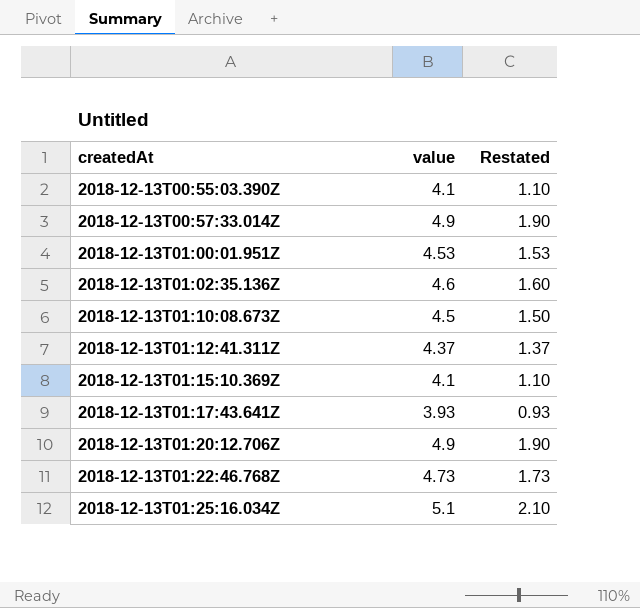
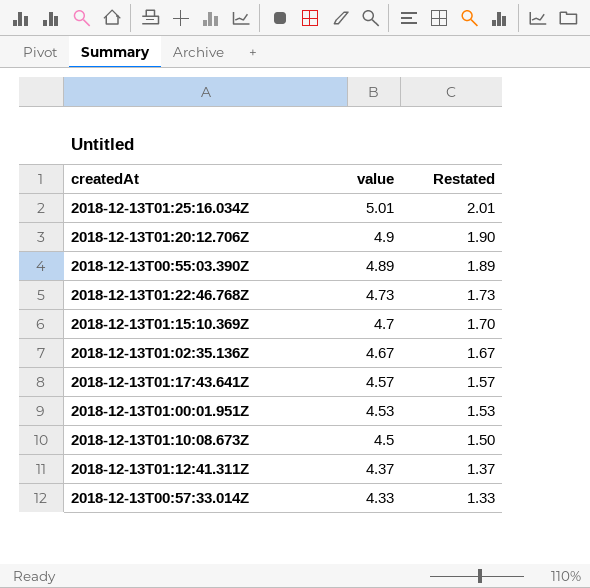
row order: createdAt ascending -> value descending
2018-12-13T01:25:16.034Z | value: 5.1 -> 5.01
2018-12-13T01:25:16.034Z | Restated: 2.10 -> 2.01
2018-12-13T00:55:03.390Z | value: 4.1 -> 4.89
2018-12-13T00:55:03.390Z | Restated: 1.10 -> 1.89
2018-12-13T01:15:10.369Z | value: 4.1 -> 4.7
2018-12-13T01:15:10.369Z | Restated: 1.10 -> 1.70
2018-12-13T01:02:35.136Z | value: 4.6 -> 4.67
2018-12-13T01:02:35.136Z | Restated: 1.60 -> 1.67
2018-12-13T01:17:43.641Z | value: 3.93 -> 4.57
2018-12-13T01:17:43.641Z | Restated: 0.93 -> 1.57
2018-12-13T00:57:33.014Z | value: 4.9 -> 4.33
2018-12-13T00:57:33.014Z | Restated: 1.90 -> 1.33

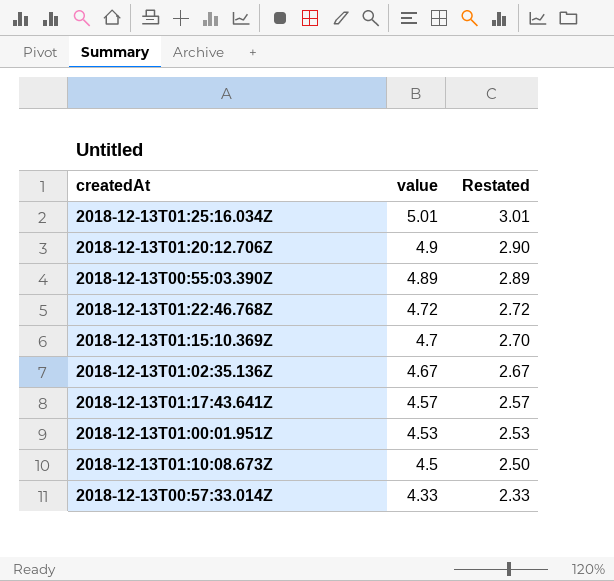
column Restated | formula: [value] - 3 -> [value] - 2
row 2018-12-13T01:12:41.311Z: 4.37 | 1.37 -> none
2018-12-13T01:22:46.768Z | value: 4.73 -> 4.72

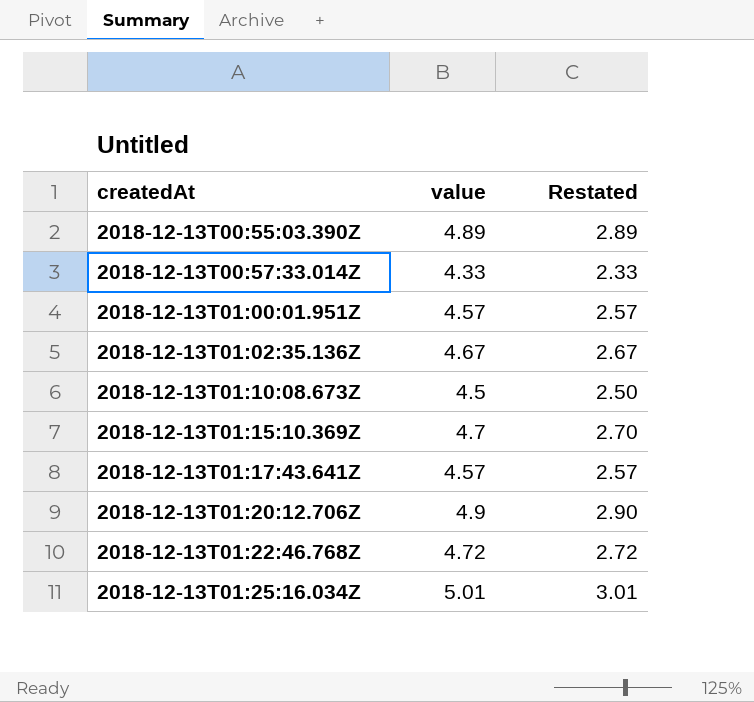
row order: value descending -> createdAt ascending
2018-12-13T01:00:01.951Z | value: 4.53 -> 4.57
2018-12-13T01:00:01.951Z | Restated: 2.53 -> 2.57

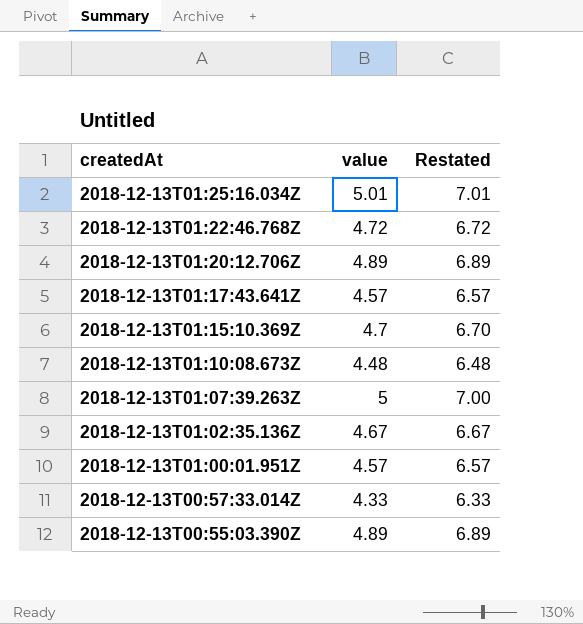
row order: createdAt ascending -> createdAt descending
column Restated | formula: [value] - 2 -> [value] + 2
2018-12-13T01:20:12.706Z | value: 4.9 -> 4.89
2018-12-13T01:10:08.673Z | value: 4.5 -> 4.48
row 2018-12-13T01:07:39.263Z: none -> 5 | 7.00

